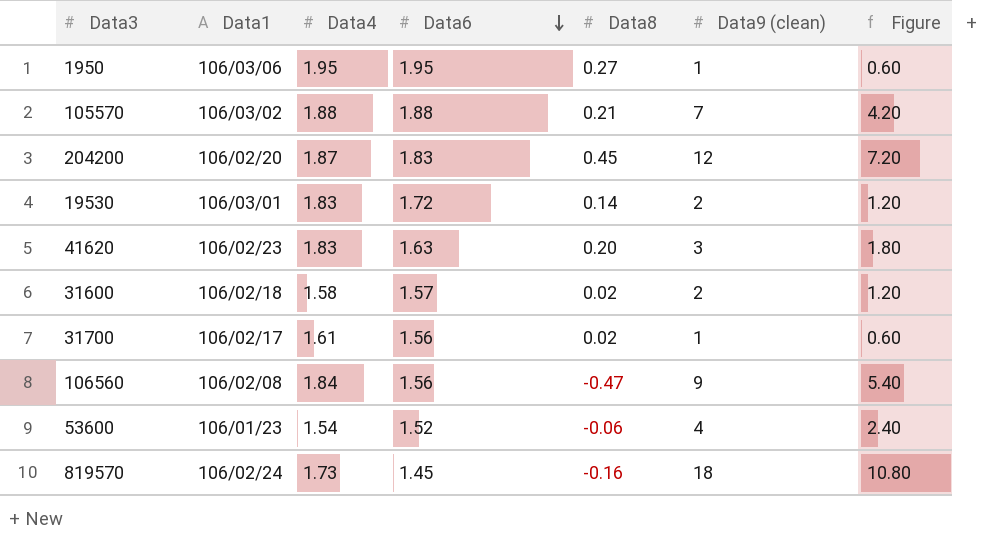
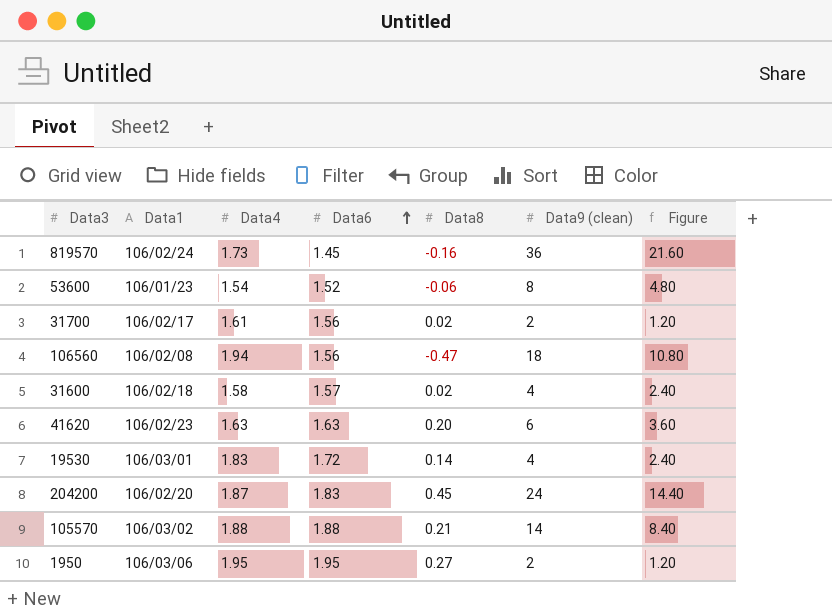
row order: Data6 descending -> Data6 ascending
819570 | Data9 (clean): 18 -> 36
819570 | Figure: 10.80 -> 21.60
53600 | Data9 (clean): 4 -> 8
53600 | Figure: 2.40 -> 4.80
31700 | Data9 (clean): 1 -> 2
31700 | Figure: 0.60 -> 1.20
106560 | Data4: 1.84 -> 1.94
106560 | Data9 (clean): 9 -> 18
106560 | Figure: 5.40 -> 10.80
31600 | Data9 (clean): 2 -> 4
31600 | Figure: 1.20 -> 2.40
41620 | Data4: 1.83 -> 1.63
41620 | Data9 (clean): 3 -> 6
41620 | Figure: 1.80 -> 3.60
19530 | Data9 (clean): 2 -> 4
19530 | Figure: 1.20 -> 2.40
204200 | Data9 (clean): 12 -> 24
204200 | Figure: 7.20 -> 14.40
105570 | Data9 (clean): 7 -> 14
105570 | Figure: 4.20 -> 8.40
1950 | Data9 (clean): 1 -> 2
1950 | Figure: 0.60 -> 1.20

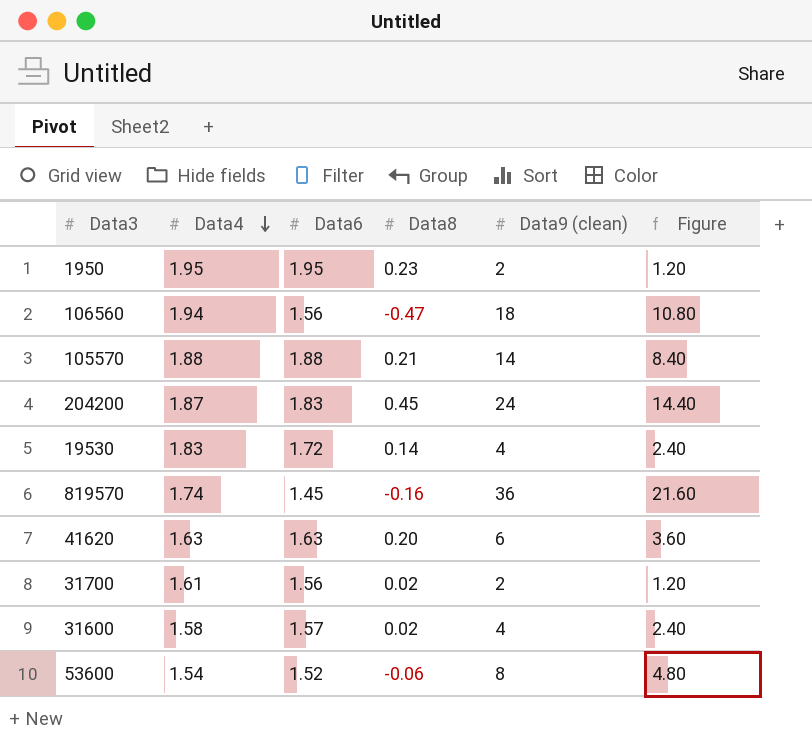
row order: Data6 ascending -> Data4 descending
column Data1 | position: 2 -> none
1950 | Data8: 0.27 -> 0.23
819570 | Data4: 1.73 -> 1.74

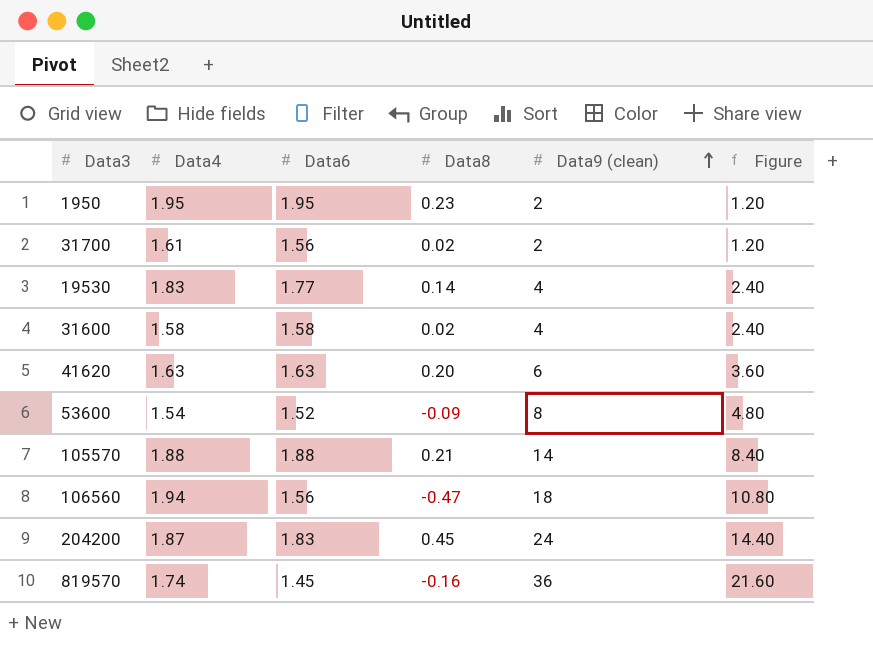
row order: Data4 descending -> Data9 (clean) ascending
19530 | Data6: 1.72 -> 1.77
31600 | Data6: 1.57 -> 1.58
53600 | Data8: -0.06 -> -0.09

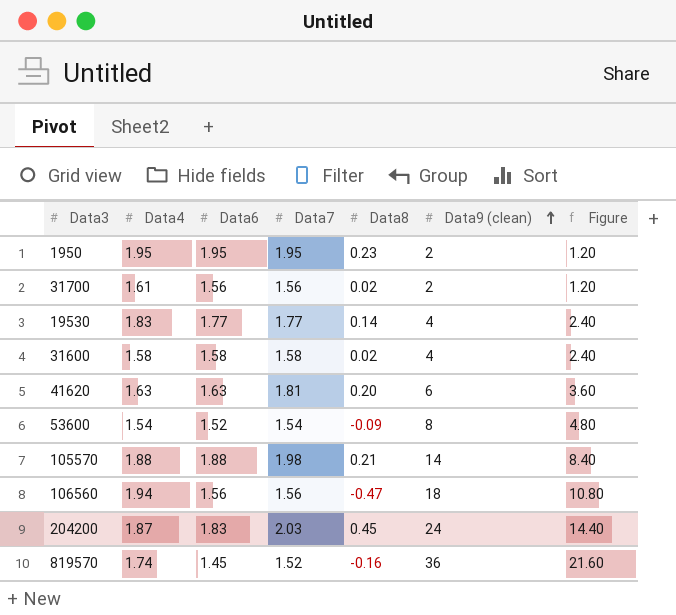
column Data7 | position: none -> 4

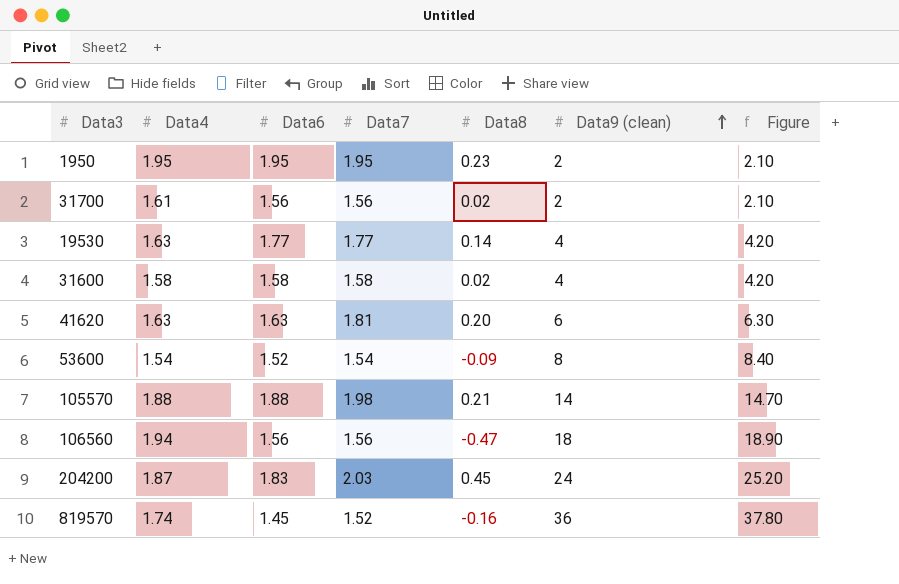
column Figure | formula: [Data9 (clean)] * 0.6 -> [Data9 (clean)] * 1.05
19530 | Data4: 1.83 -> 1.63

